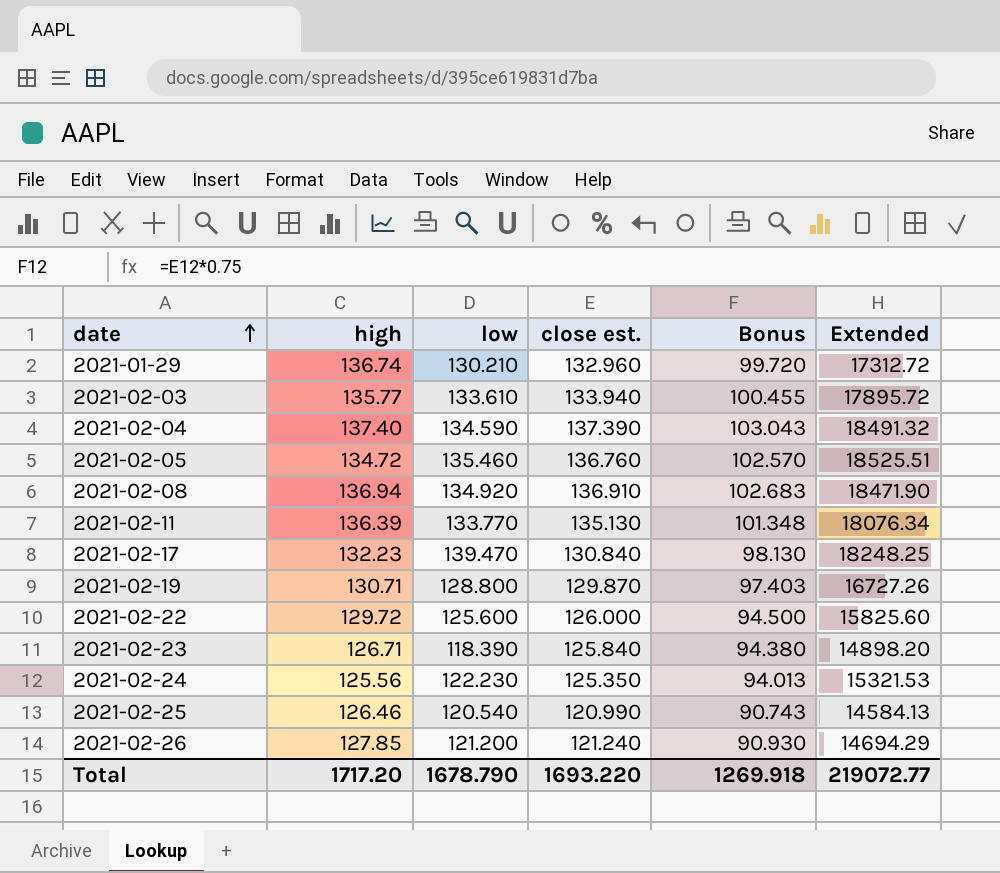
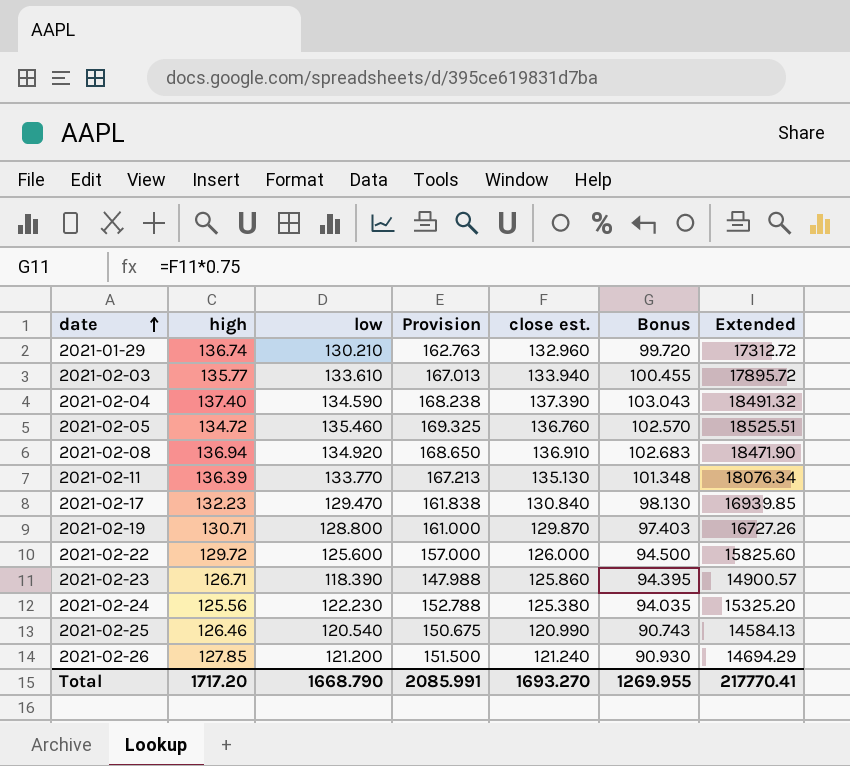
column Provision | formula: none -> [low] * 1.25
2021-02-17 | low: 139.470 -> 129.470
2021-02-17 | Extended: 18248.25 -> 16939.85
2021-02-23 | close est.: 125.840 -> 125.860
2021-02-23 | Bonus: 94.380 -> 94.395
2021-02-23 | Extended: 14898.20 -> 14900.57
2021-02-24 | close est.: 125.350 -> 125.380
2021-02-24 | Bonus: 94.013 -> 94.035
2021-02-24 | Extended: 15321.53 -> 15325.20
Total | low: 1678.790 -> 1668.790
Total | close est.: 1693.220 -> 1693.270
Total | Bonus: 1269.918 -> 1269.955
Total | Extended: 219072.77 -> 217770.41

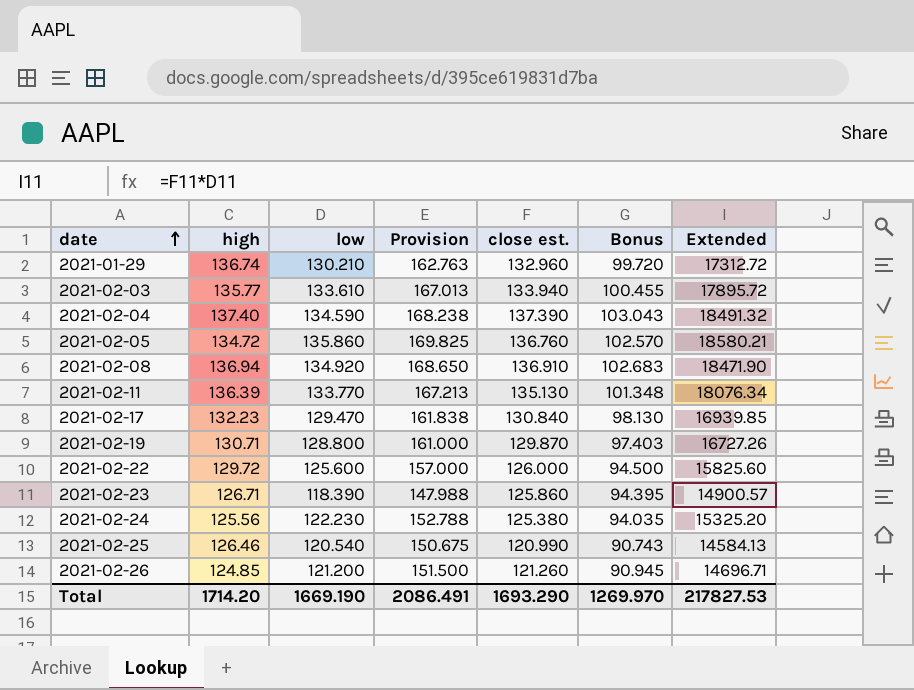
2021-02-05 | low: 135.460 -> 135.860
2021-02-05 | Provision: 169.325 -> 169.825
2021-02-05 | Extended: 18525.51 -> 18580.21
2021-02-26 | high: 127.85 -> 124.85
2021-02-26 | close est.: 121.240 -> 121.260
2021-02-26 | Bonus: 90.930 -> 90.945
2021-02-26 | Extended: 14694.29 -> 14696.71
Total | high: 1717.20 -> 1714.20
Total | low: 1668.790 -> 1669.190
Total | Provision: 2085.991 -> 2086.491
Total | close est.: 1693.270 -> 1693.290
Total | Bonus: 1269.955 -> 1269.970
Total | Extended: 217770.41 -> 217827.53

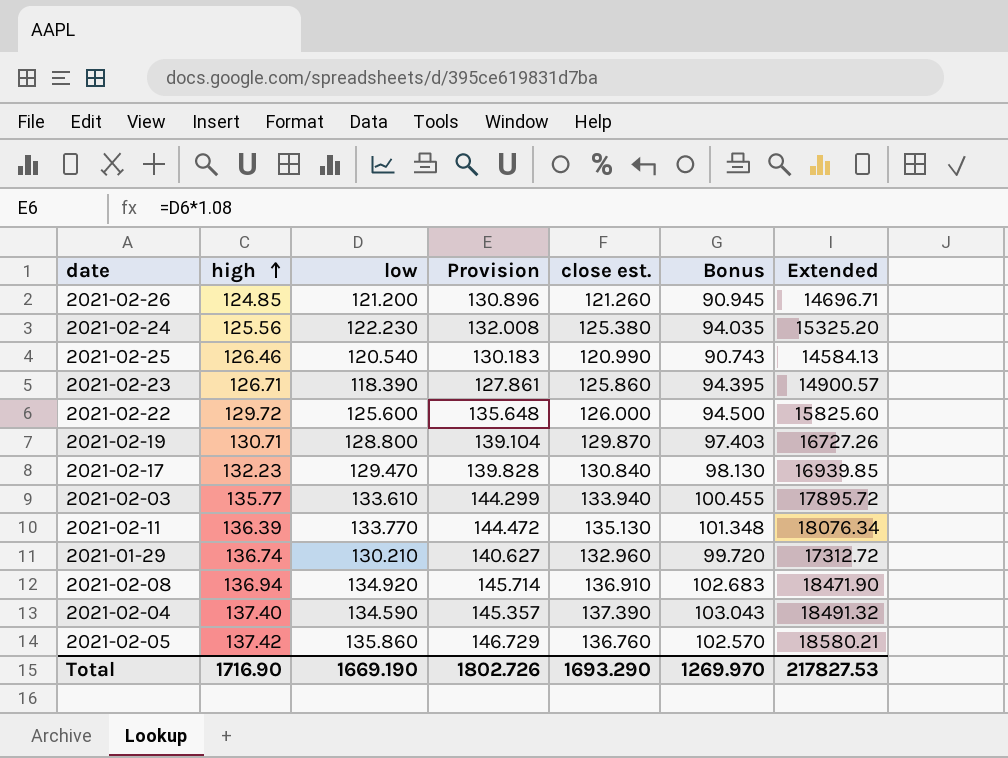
row order: date ascending -> high ascending
column Provision | formula: [low] * 1.25 -> [low] * 1.08
2021-02-05 | high: 134.72 -> 137.42
Total | high: 1714.20 -> 1716.90
Total | Provision: 2086.491 -> 1802.726

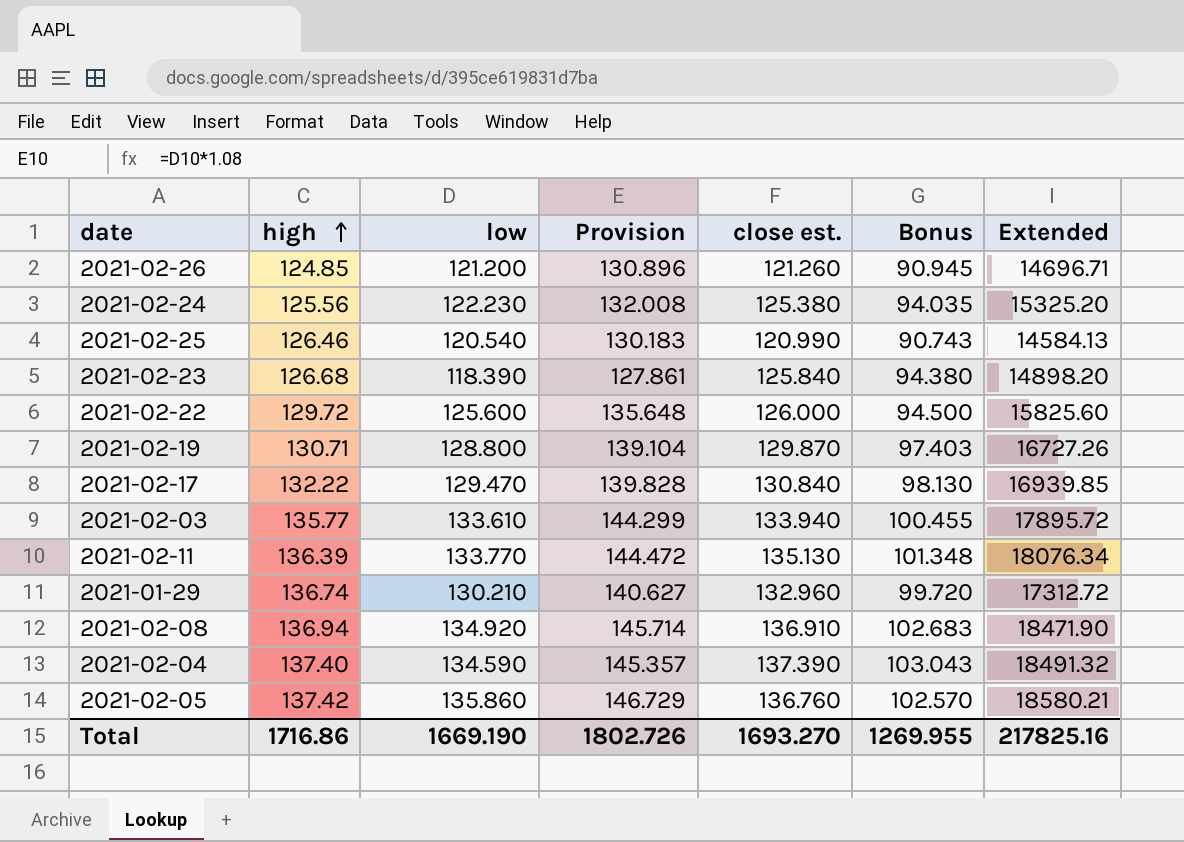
2021-02-23 | high: 126.71 -> 126.68
2021-02-23 | close est.: 125.860 -> 125.840
2021-02-23 | Bonus: 94.395 -> 94.380
2021-02-23 | Extended: 14900.57 -> 14898.20
2021-02-17 | high: 132.23 -> 132.22
Total | high: 1716.90 -> 1716.86
Total | close est.: 1693.290 -> 1693.270
Total | Bonus: 1269.970 -> 1269.955
Total | Extended: 217827.53 -> 217825.16

